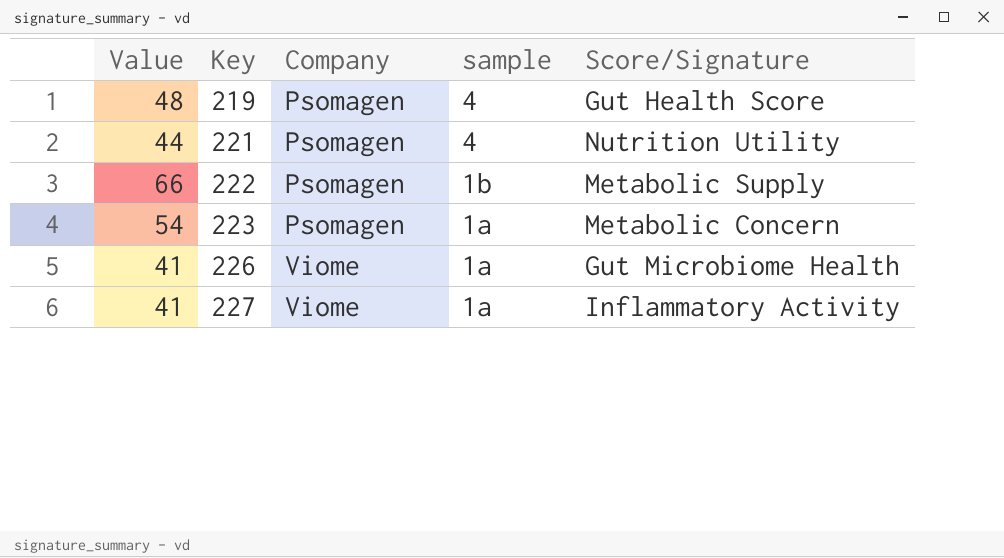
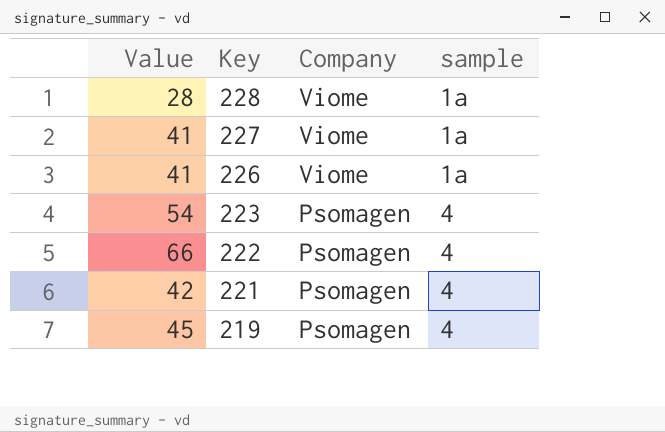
row order: Key ascending -> Key descending
column Score/Signature | position: 5 -> none
row 228: none -> 28 | Viome | 1a
223 | sample: 1a -> 4
222 | sample: 1b -> 4
221 | Value: 44 -> 42
219 | Value: 48 -> 45

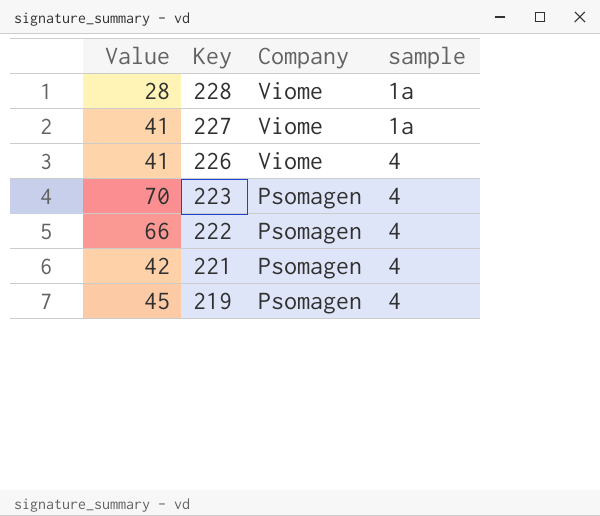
226 | sample: 1a -> 4
223 | Value: 54 -> 70

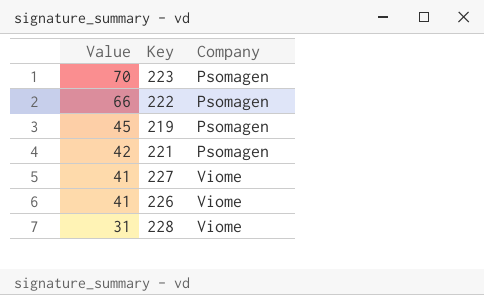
row order: Key descending -> Value descending
column sample | position: 4 -> none
228 | Value: 28 -> 31

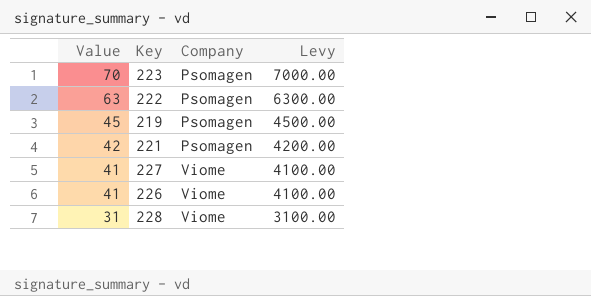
column Levy | formula: none -> [Value] * 100
222 | Value: 66 -> 63

